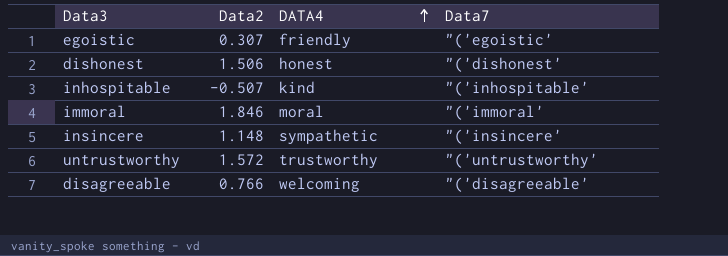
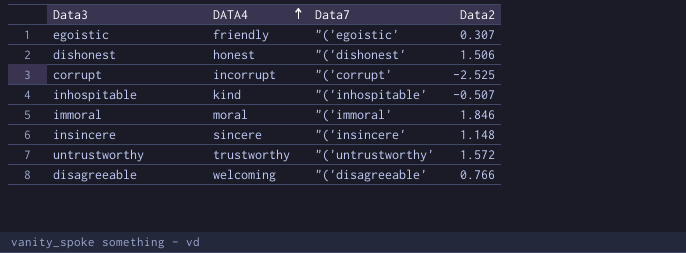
column Data2 | position: 2 -> 4
row corrupt: none -> incorrupt | "('corrupt' | -2.525
insincere | DATA4: sympathetic -> sincere

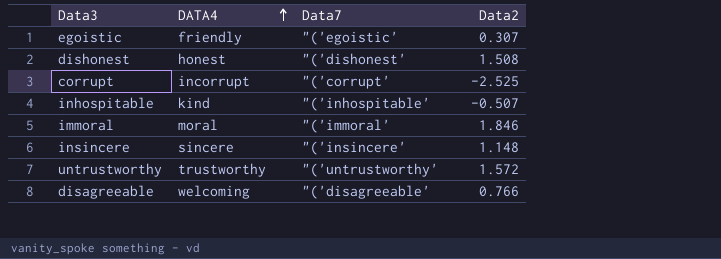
dishonest | Data2: 1.506 -> 1.508

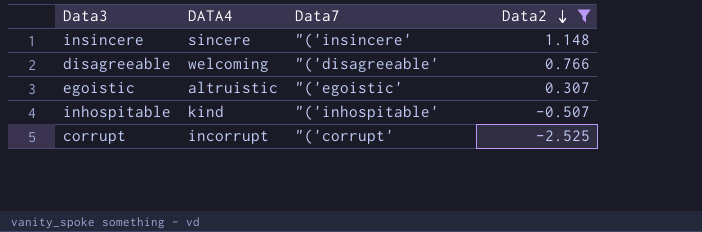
filter: none -> Data2 <= 1.148
row order: DATA4 ascending -> Data2 descending
egoistic | DATA4: friendly -> altruistic

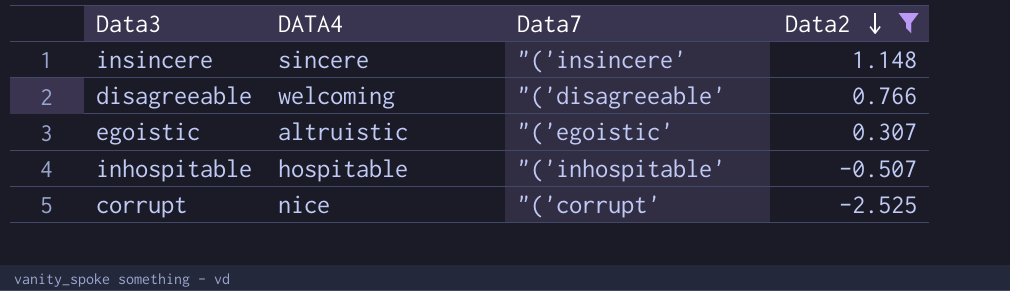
inhospitable | DATA4: kind -> hospitable
corrupt | DATA4: incorrupt -> nice

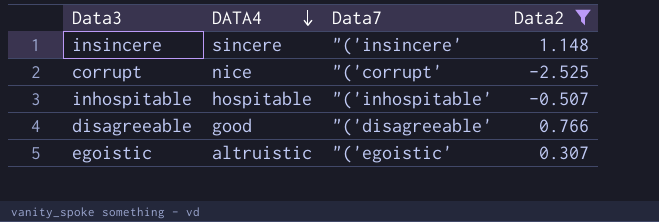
row order: Data2 descending -> DATA4 descending
disagreeable | DATA4: welcoming -> good

